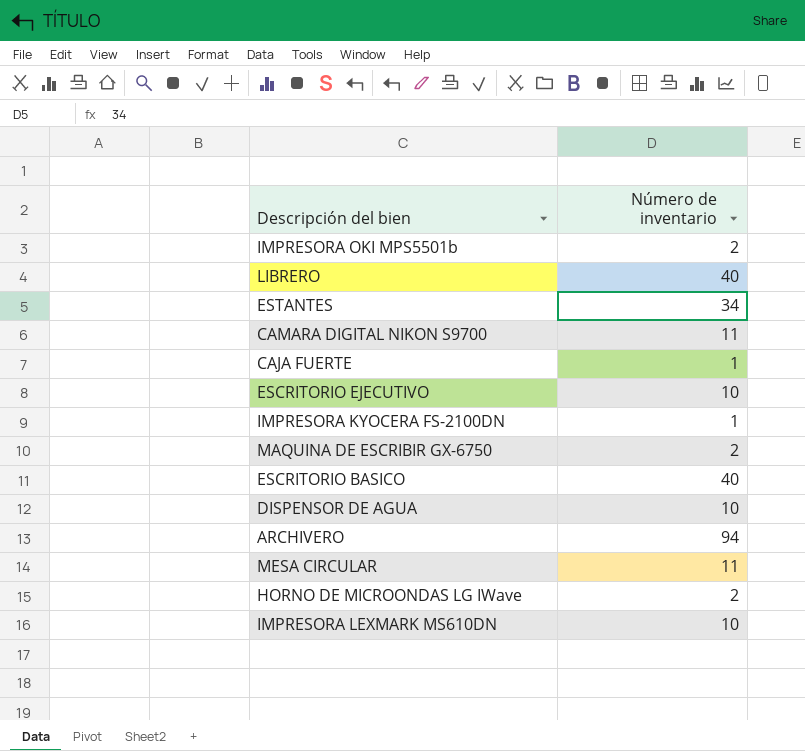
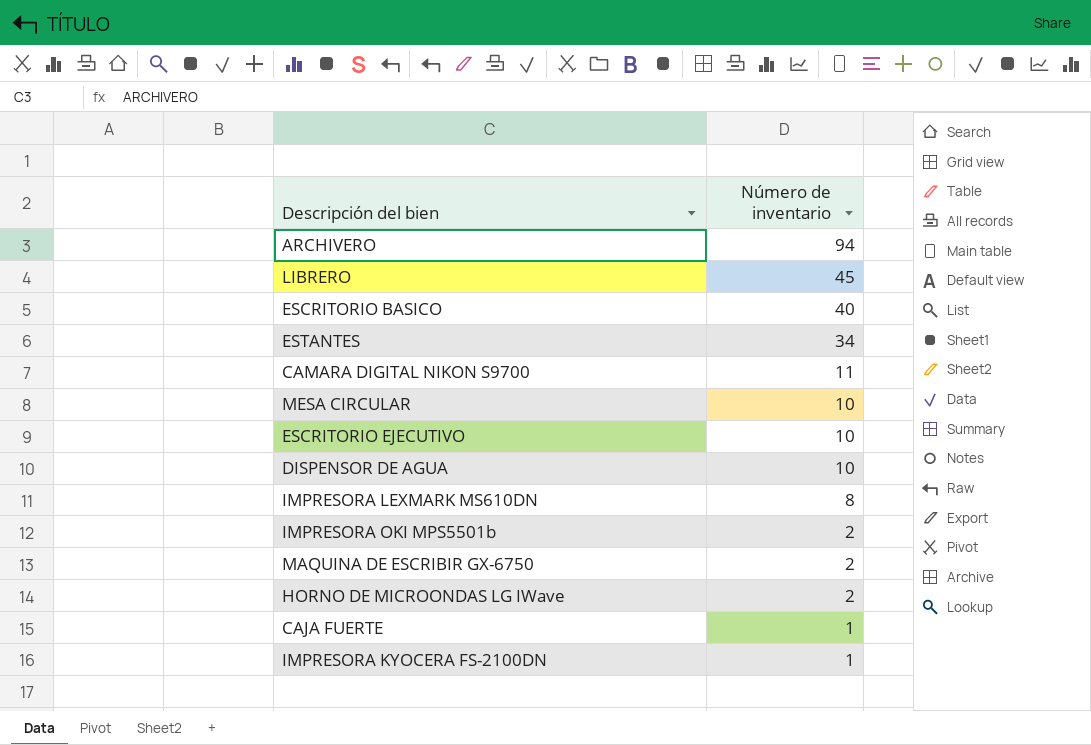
row order: none -> Número de inventario descending
LIBRERO | Número de inventario: 40 -> 45
MESA CIRCULAR | Número de inventario: 11 -> 10
IMPRESORA LEXMARK MS610DN | Número de inventario: 10 -> 8

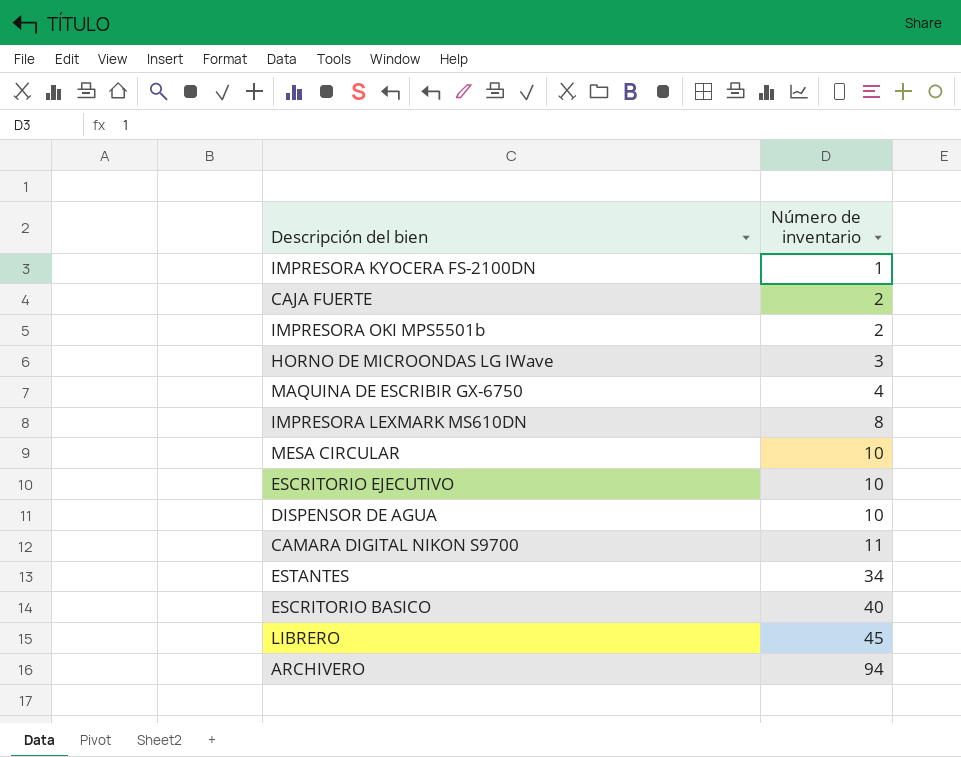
row order: Número de inventario descending -> Número de inventario ascending
CAJA FUERTE | Número de inventario: 1 -> 2
HORNO DE MICROONDAS LG IWave | Número de inventario: 2 -> 3
MAQUINA DE ESCRIBIR GX-6750 | Número de inventario: 2 -> 4

